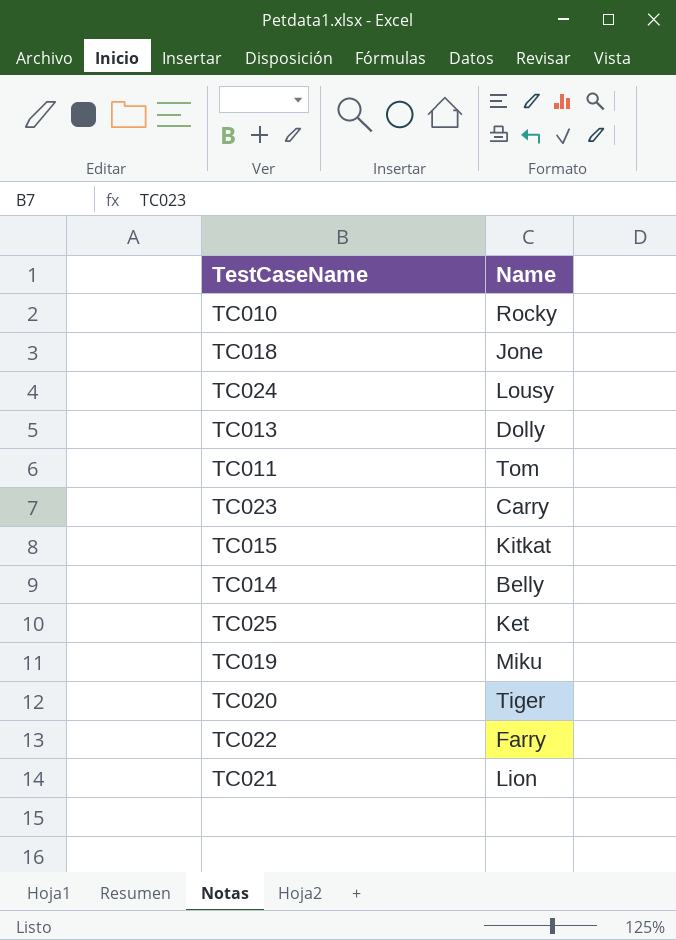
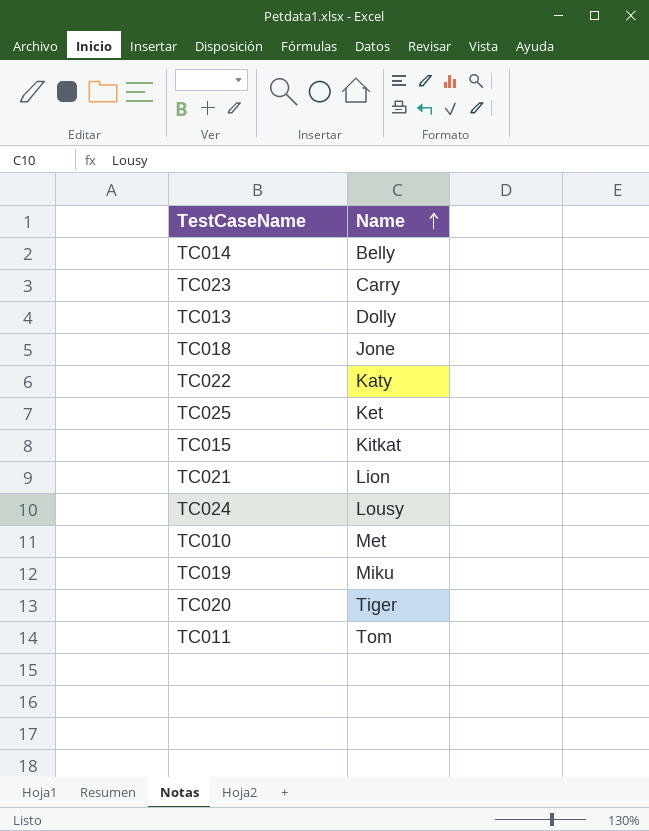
row order: none -> Name ascending
TC022 | Name: Farry -> Katy
TC010 | Name: Rocky -> Met

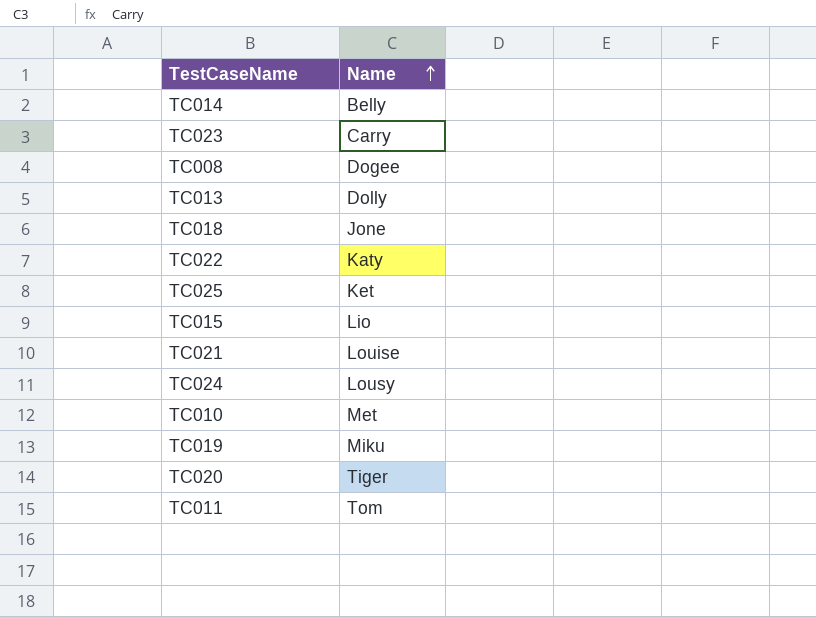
row TC008: none -> Dogee
TC015 | Name: Kitkat -> Lio
TC021 | Name: Lion -> Louise

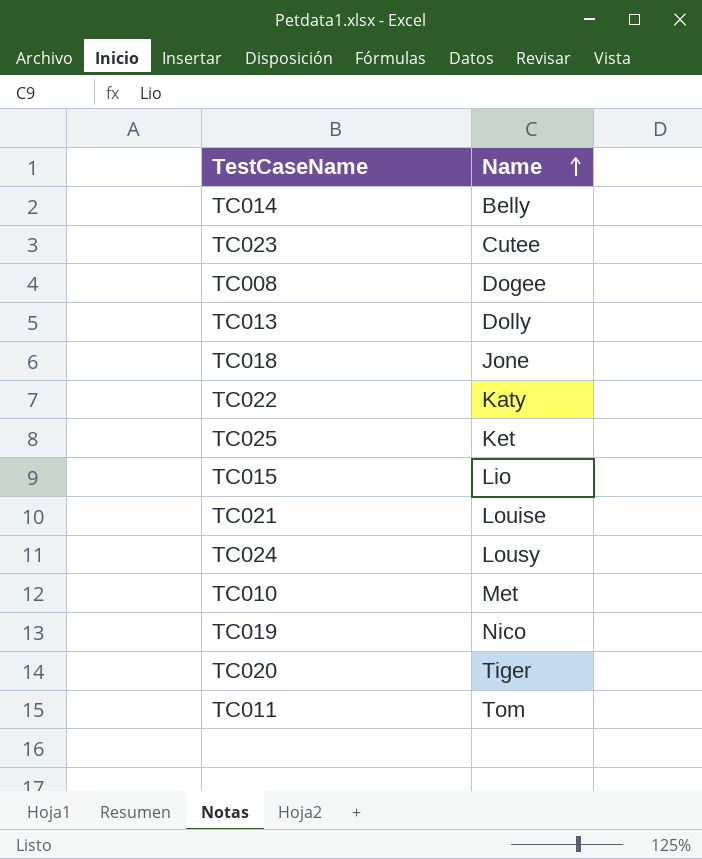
TC023 | Name: Carry -> Cutee
TC019 | Name: Miku -> Nico

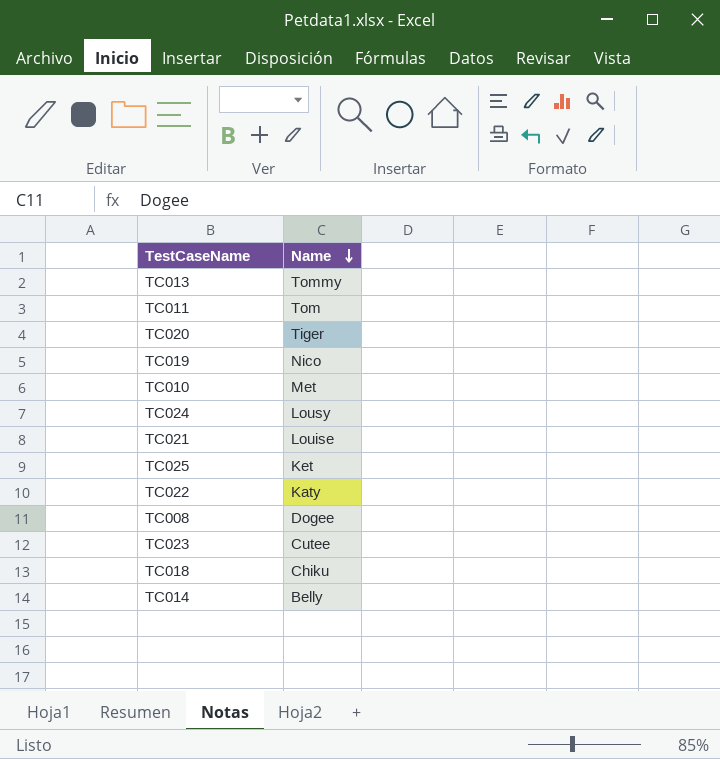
row order: Name ascending -> Name descending
row TC015: Lio -> none
TC013 | Name: Dolly -> Tommy
TC018 | Name: Jone -> Chiku

